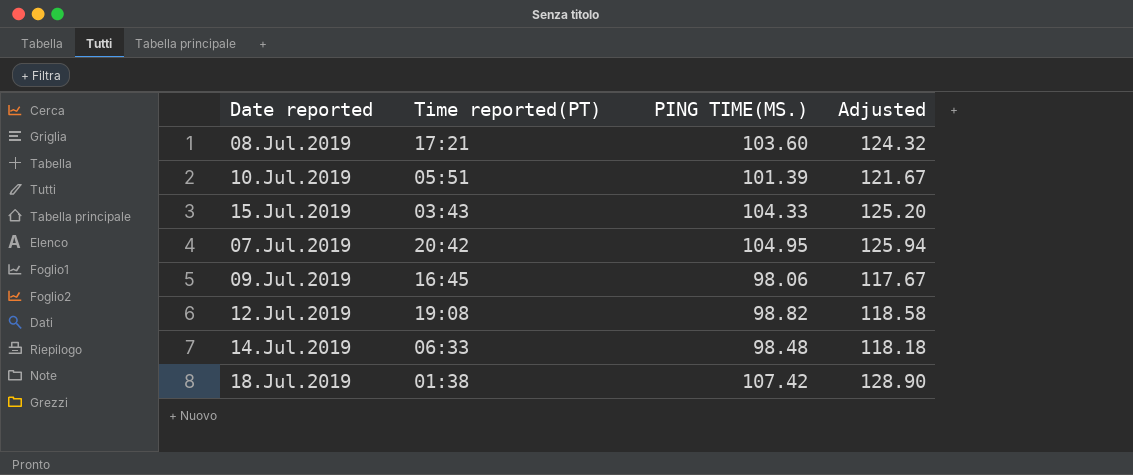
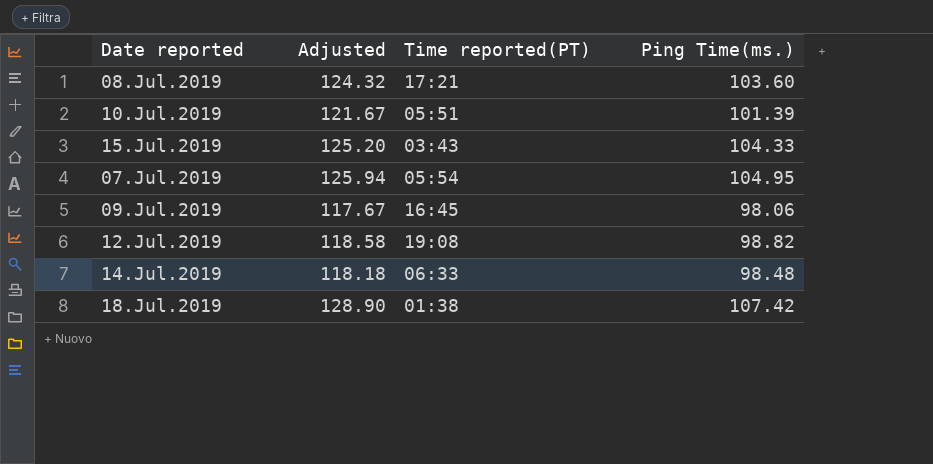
column Adjusted | position: 4 -> 2
column name: PING TIME(MS.) -> Ping Time(ms.)
07.Jul.2019 | Time reported(PT): 20:42 -> 05:54

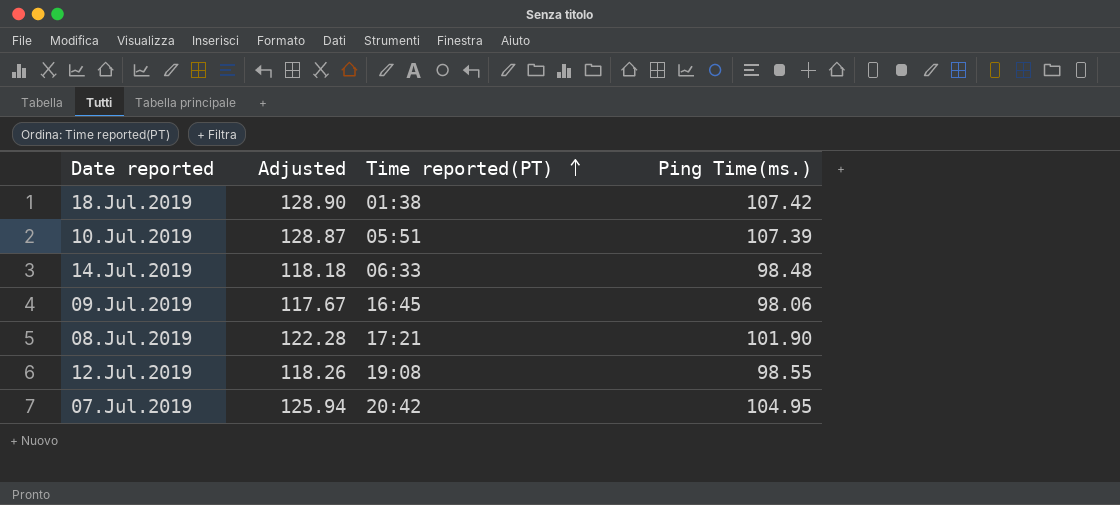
row order: none -> Time reported(PT) ascending
row 15.Jul.2019: 125.20 | 03:43 | 104.33 -> none
10.Jul.2019 | Adjusted: 121.67 -> 128.87
10.Jul.2019 | Ping Time(ms.): 101.39 -> 107.39
08.Jul.2019 | Adjusted: 124.32 -> 122.28
08.Jul.2019 | Ping Time(ms.): 103.60 -> 101.90
12.Jul.2019 | Adjusted: 118.58 -> 118.26
12.Jul.2019 | Ping Time(ms.): 98.82 -> 98.55
07.Jul.2019 | Time reported(PT): 05:54 -> 20:42

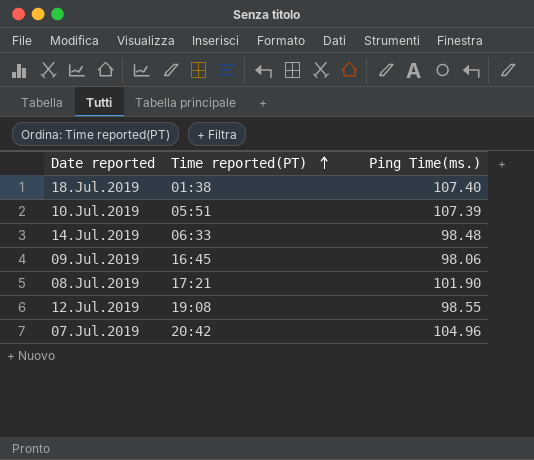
column Adjusted | formula: [Ping Time(ms.)] * 1.2 -> none
18.Jul.2019 | Ping Time(ms.): 107.42 -> 107.40
07.Jul.2019 | Ping Time(ms.): 104.95 -> 104.96

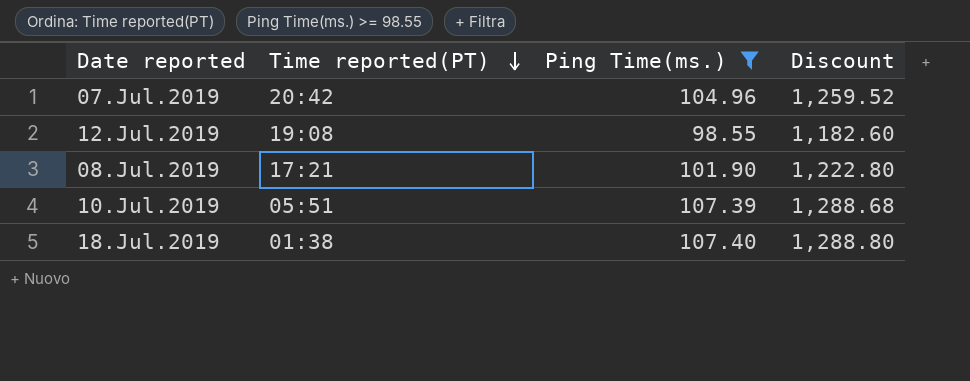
filter: none -> Ping Time(ms.) >= 98.55
row order: Time reported(PT) ascending -> Time reported(PT) descending
column Discount | formula: none -> [Ping Time(ms.)] * 12

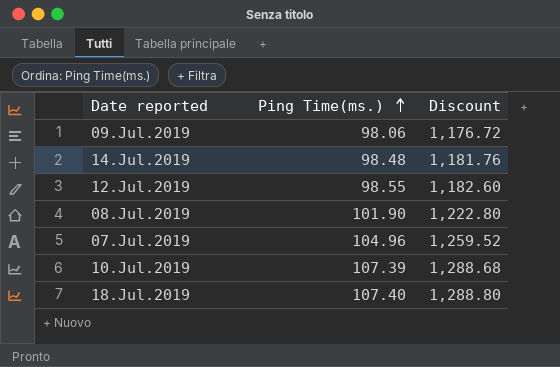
filter: Ping Time(ms.) >= 98.55 -> none
row order: Time reported(PT) descending -> Ping Time(ms.) ascending
column Time reported(PT) | position: 2 -> none

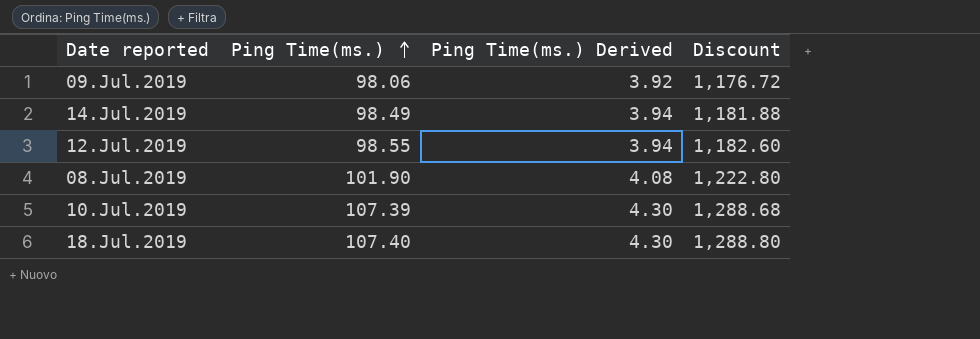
column Ping Time(ms.) Derived | formula: none -> [Ping Time(ms.)] * 0.04
row 07.Jul.2019: 104.96 | 1,259.52 -> none
14.Jul.2019 | Ping Time(ms.): 98.48 -> 98.49
14.Jul.2019 | Discount: 1,181.76 -> 1,181.88

